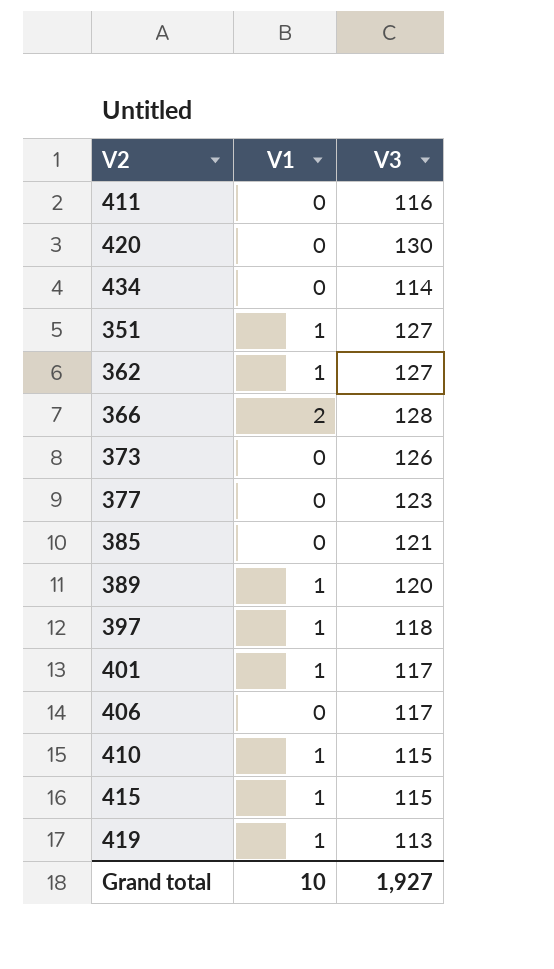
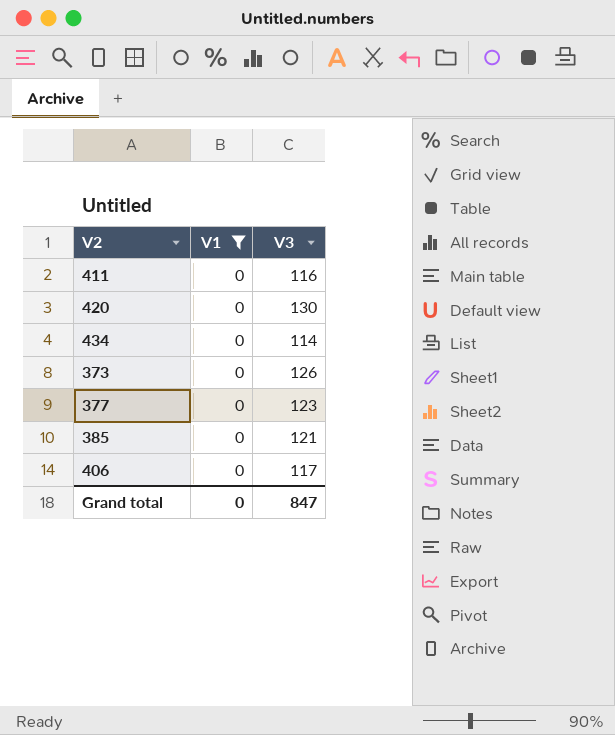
filter: none -> V1 = 0
Grand total | V1: 10 -> 0
Grand total | V3: 1,927 -> 847

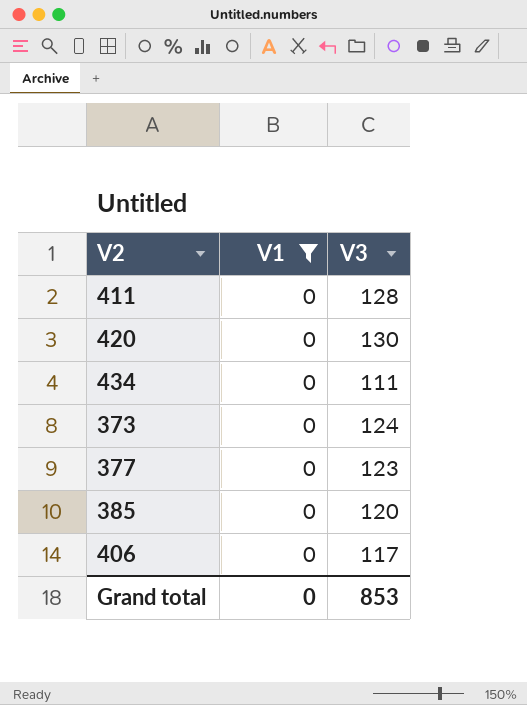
411 | V3: 116 -> 128
434 | V3: 114 -> 111
373 | V3: 126 -> 124
385 | V3: 121 -> 120
Grand total | V3: 847 -> 853

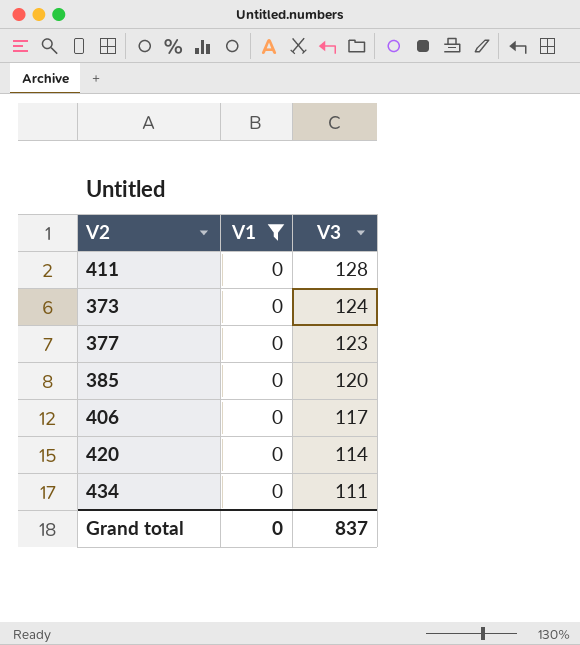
row order: none -> V3 descending
420 | V3: 130 -> 114
Grand total | V3: 853 -> 837

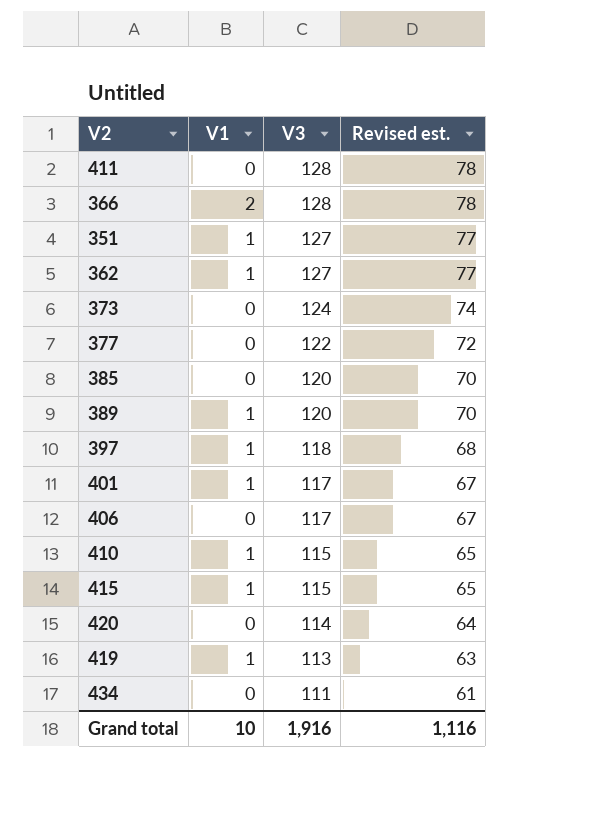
filter: V1 = 0 -> none
column Revised est. | formula: none -> [V3] - 50
377 | V3: 123 -> 122
Grand total | V1: 0 -> 10
Grand total | V3: 837 -> 1,916

